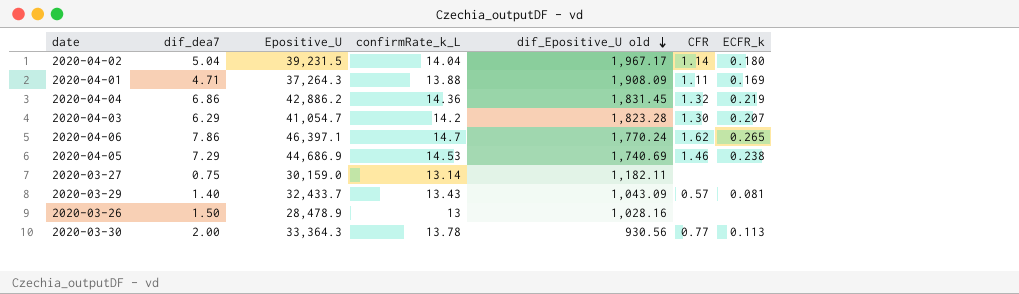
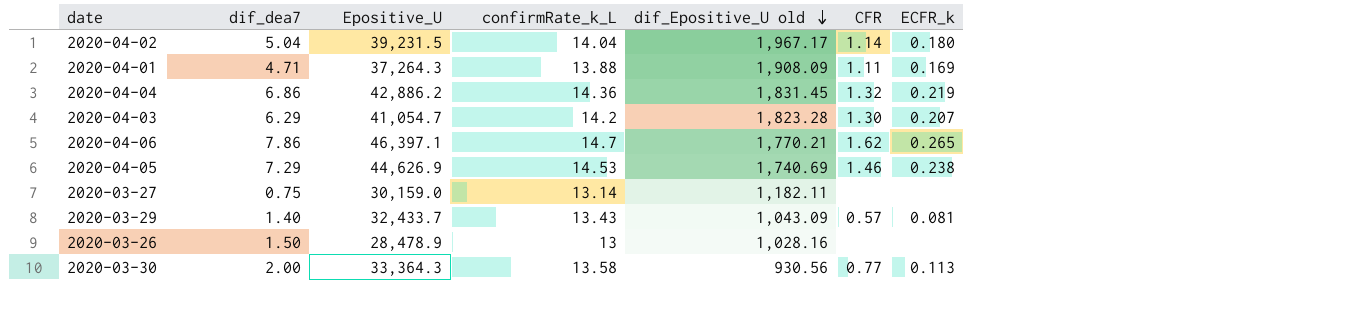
2020-04-06 | dif_Epositive_U old: 1,770.24 -> 1,770.21
2020-04-05 | Epositive_U: 44,686.9 -> 44,626.9
2020-03-30 | confirmRate_k_L: 13.78 -> 13.58

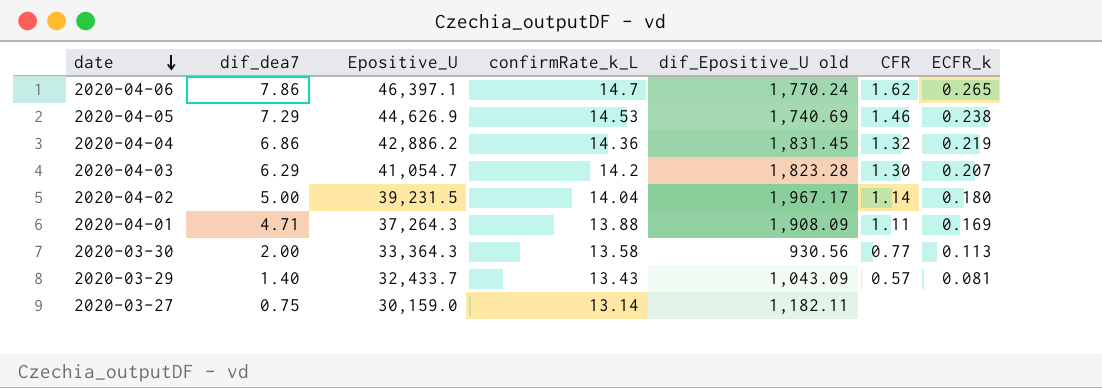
row order: dif_Epositive_U old descending -> date descending
row 2020-03-26: 1.50 | 28,478.9 | 13 | 1,028.16 | none | none -> none
2020-04-06 | dif_Epositive_U old: 1,770.21 -> 1,770.24
2020-04-02 | dif_dea7: 5.04 -> 5.00

